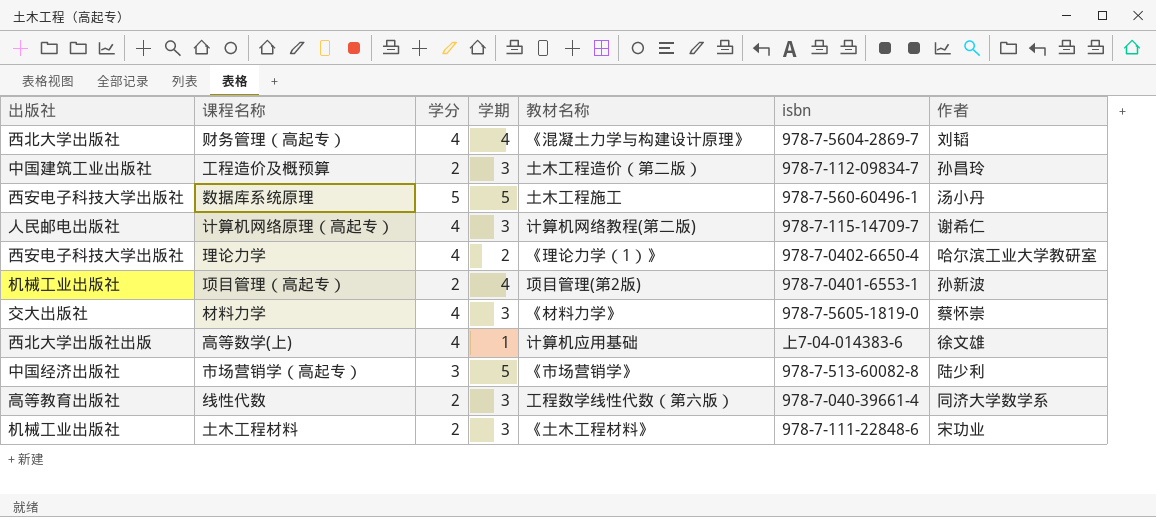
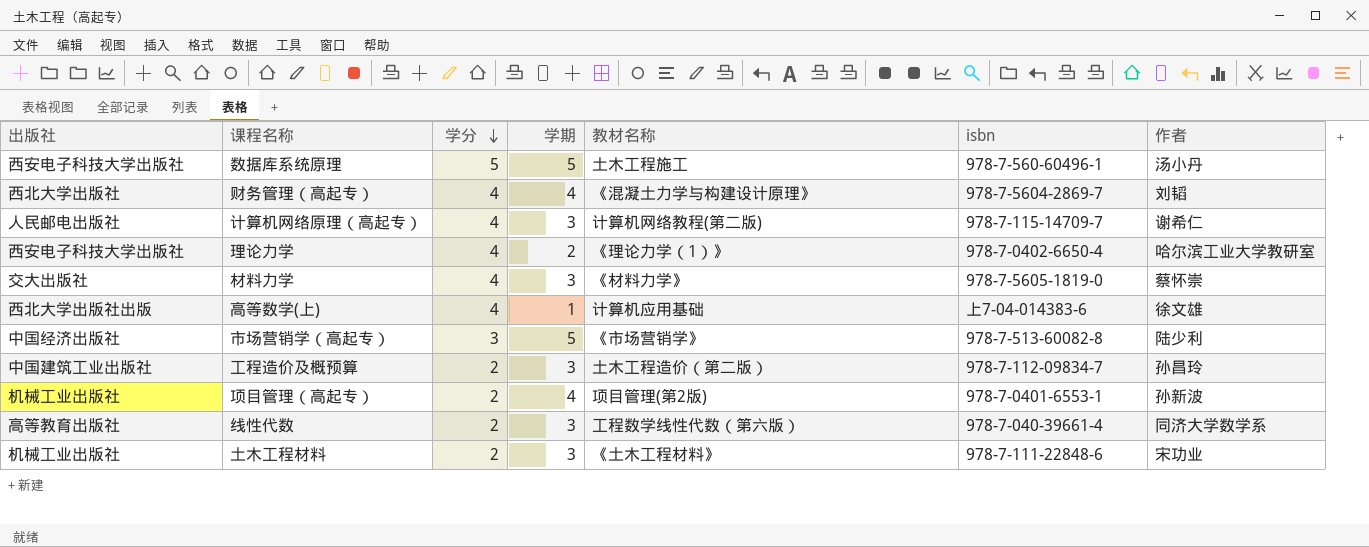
row order: none -> 学分 descending

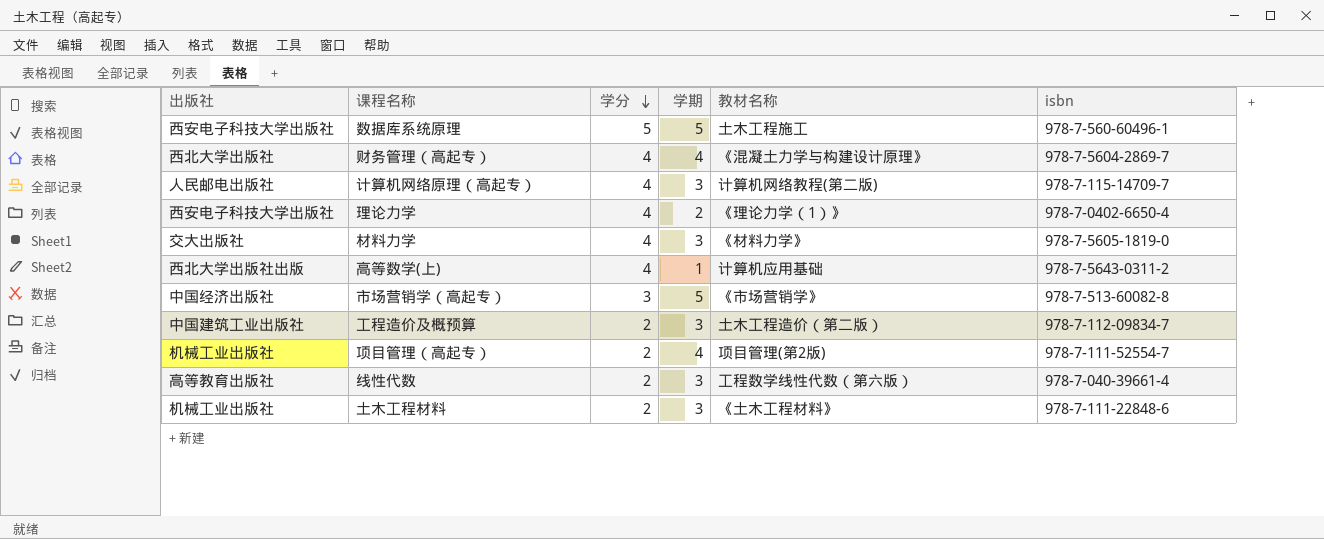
column 作者 | position: 7 -> none
高等数学(上) | isbn: 上7-04-014383-6 -> 978-7-5643-0311-2
项目管理（高起专） | isbn: 978-7-0401-6553-1 -> 978-7-111-52554-7

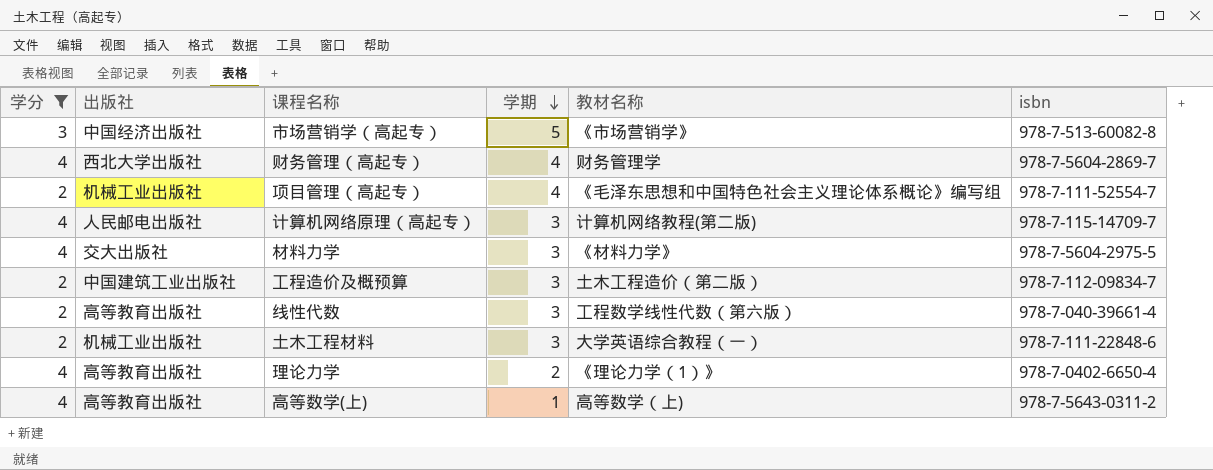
filter: none -> 学分 != 5
row order: 学分 descending -> 学期 descending
column 学分 | position: 3 -> 1
财务管理（高起专） | 教材名称: 《混凝土力学与构建设计原理》 -> 财务管理学
项目管理（高起专） | 教材名称: 项目管理(第2版) -> 《毛泽东思想和中国特色社会主义理论体系概论》编写组
材料力学 | isbn: 978-7-5605-1819-0 -> 978-7-5604-2975-5
土木工程材料 | 教材名称: 《土木工程材料》 -> 大学英语综合教程（一）
理论力学 | 出版社: 西安电子科技大学出版社 -> 高等教育出版社
高等数学(上) | 出版社: 西北大学出版社出版 -> 高等教育出版社
高等数学(上) | 教材名称: 计算机应用基础 -> 高等数学（上)

